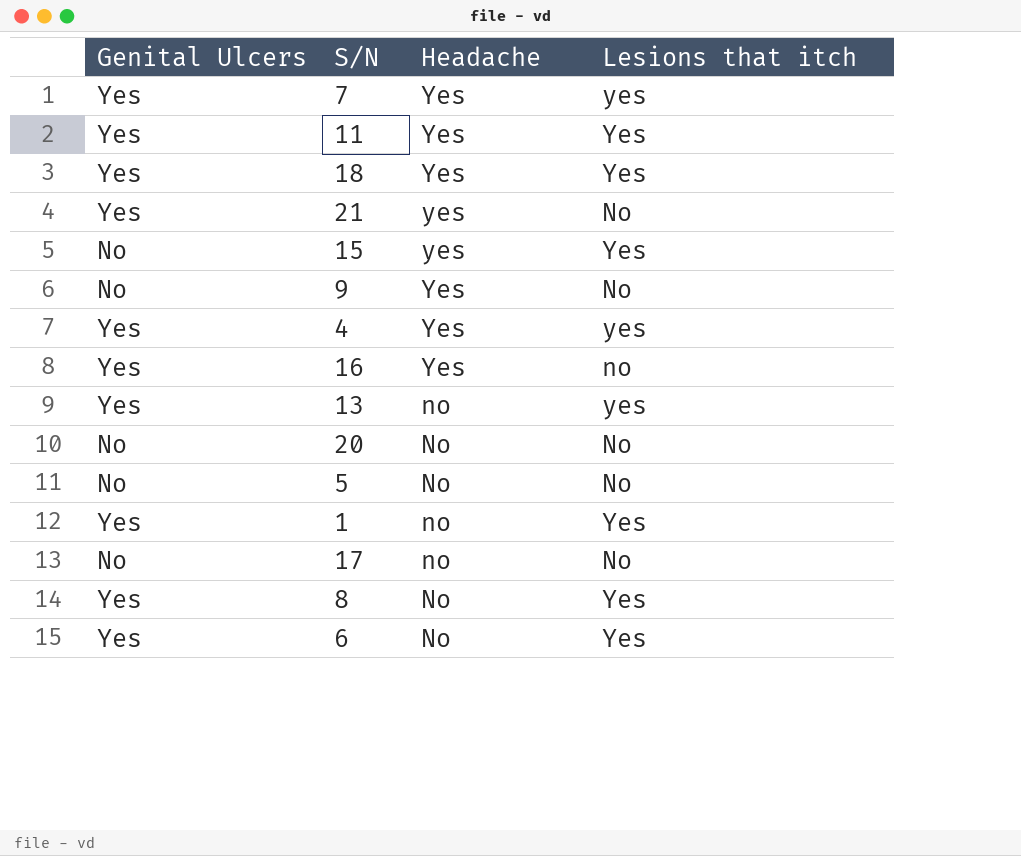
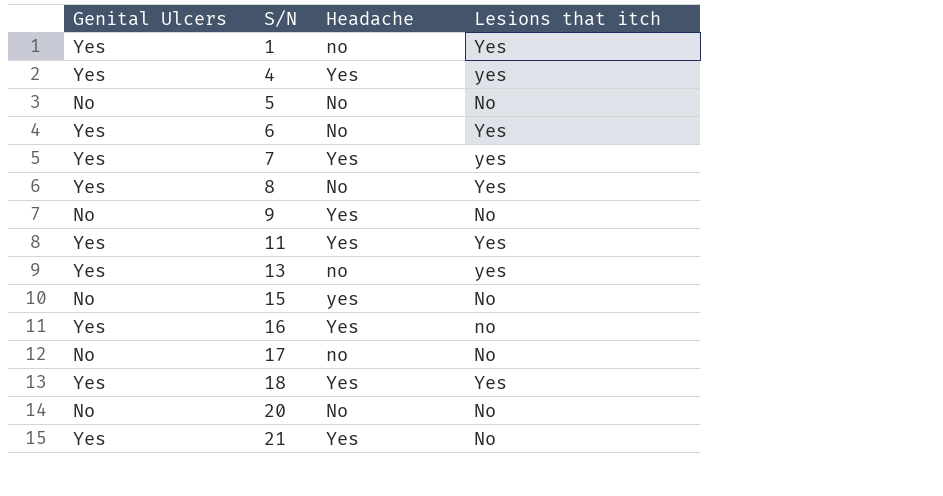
row order: Headache descending -> S/N ascending
15 | Lesions that itch: Yes -> No
21 | Headache: yes -> Yes

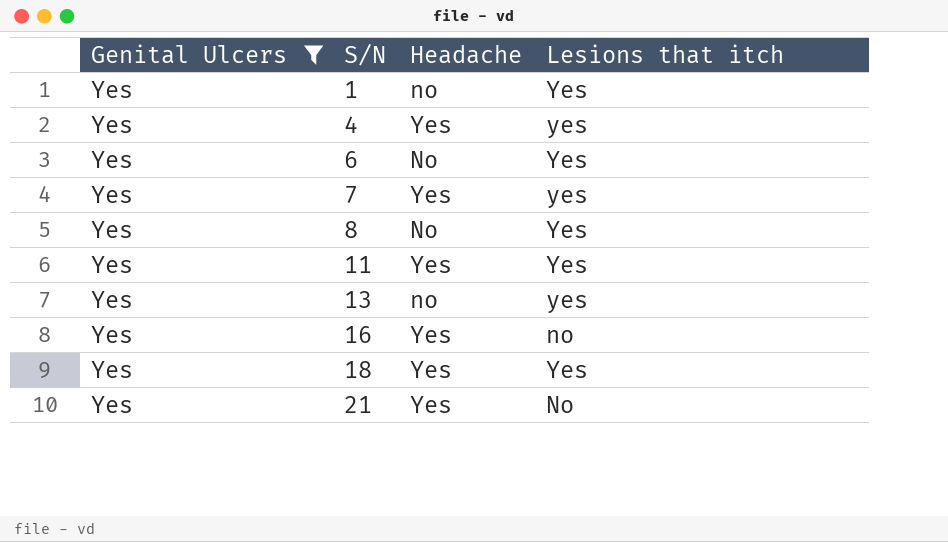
filter: none -> Genital Ulcers = Yes

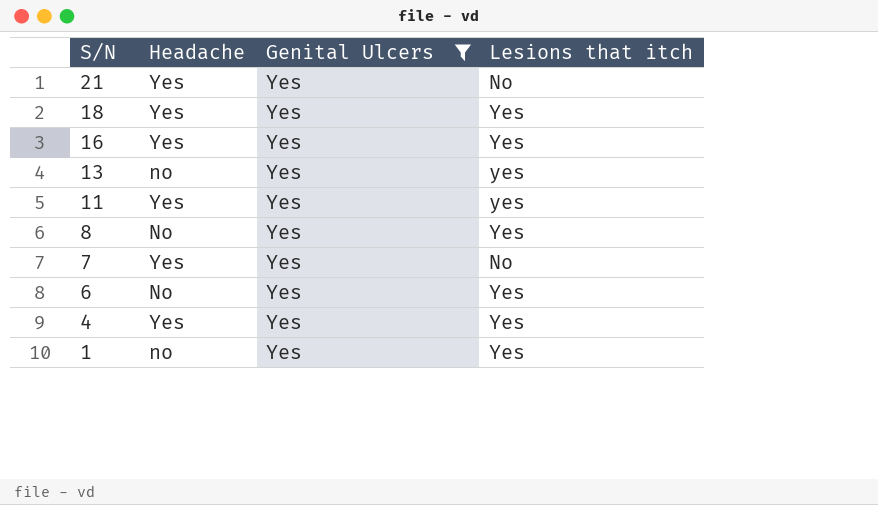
row order: S/N ascending -> S/N descending
column Genital Ulcers | position: 1 -> 3
16 | Lesions that itch: no -> Yes
11 | Lesions that itch: Yes -> yes
7 | Lesions that itch: yes -> No
4 | Lesions that itch: yes -> Yes

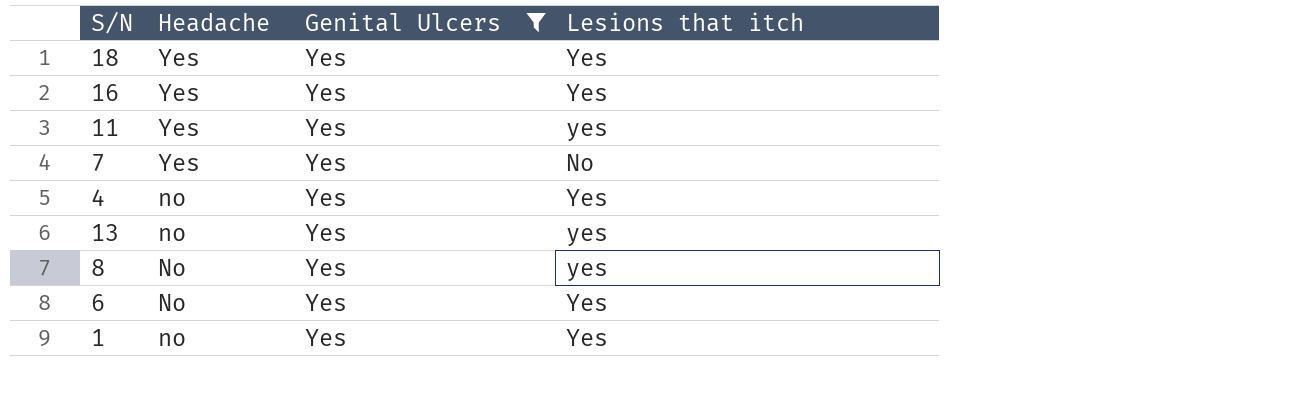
row order: S/N descending -> Headache descending
row 21: Yes | Yes | No -> none
4 | Headache: Yes -> no
8 | Lesions that itch: Yes -> yes

